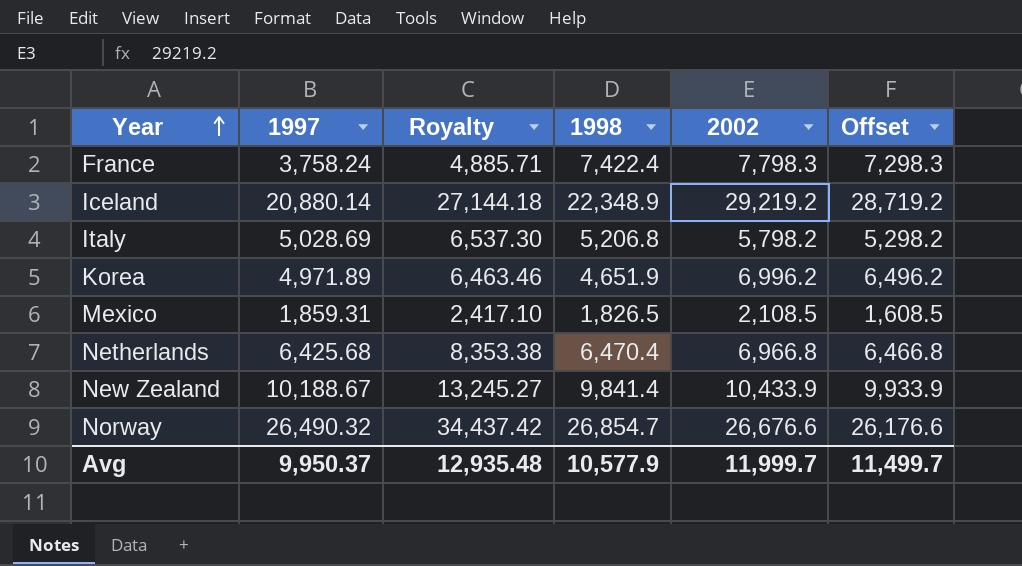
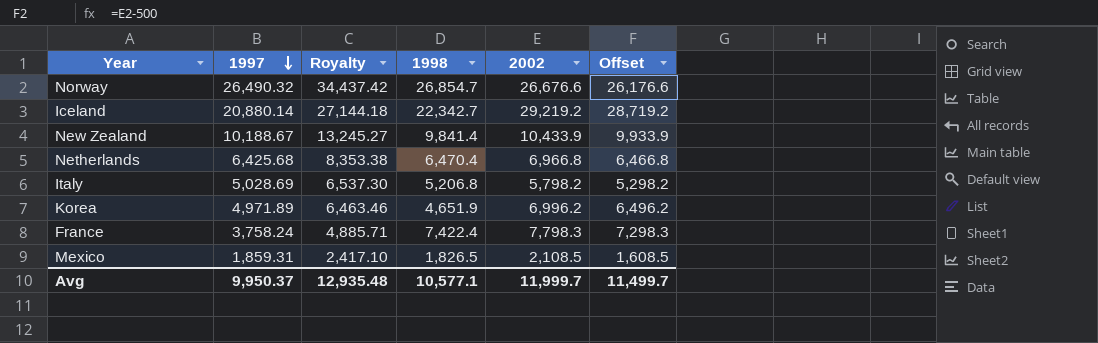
row order: Year ascending -> 1997 descending
Iceland | 1998: 22,348.9 -> 22,342.7
Avg | 1998: 10,577.9 -> 10,577.1

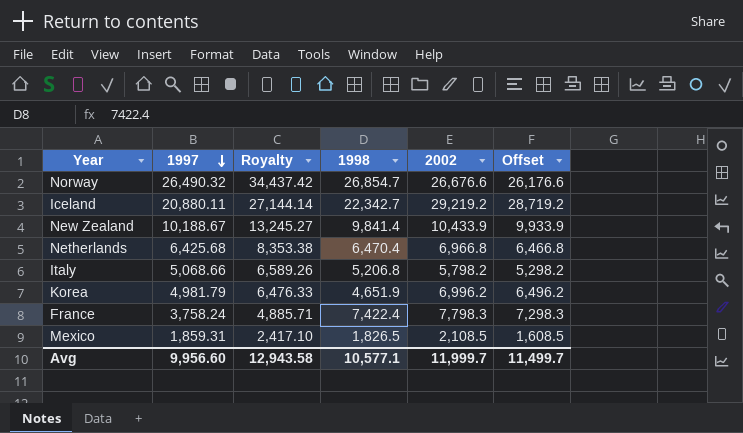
Iceland | 1997: 20,880.14 -> 20,880.11
Iceland | Royalty: 27,144.18 -> 27,144.14
Italy | 1997: 5,028.69 -> 5,068.66
Italy | Royalty: 6,537.30 -> 6,589.26
Korea | 1997: 4,971.89 -> 4,981.79
Korea | Royalty: 6,463.46 -> 6,476.33
Avg | 1997: 9,950.37 -> 9,956.60
Avg | Royalty: 12,935.48 -> 12,943.58

